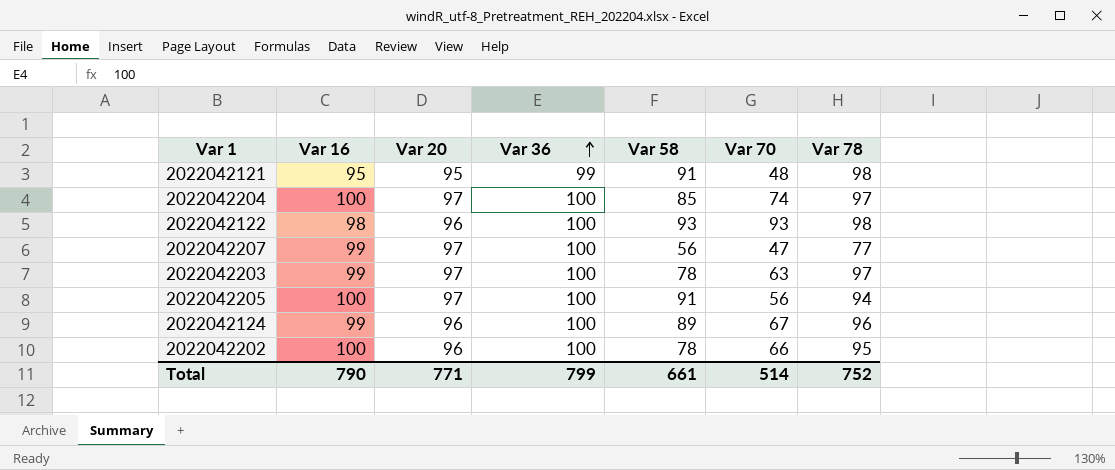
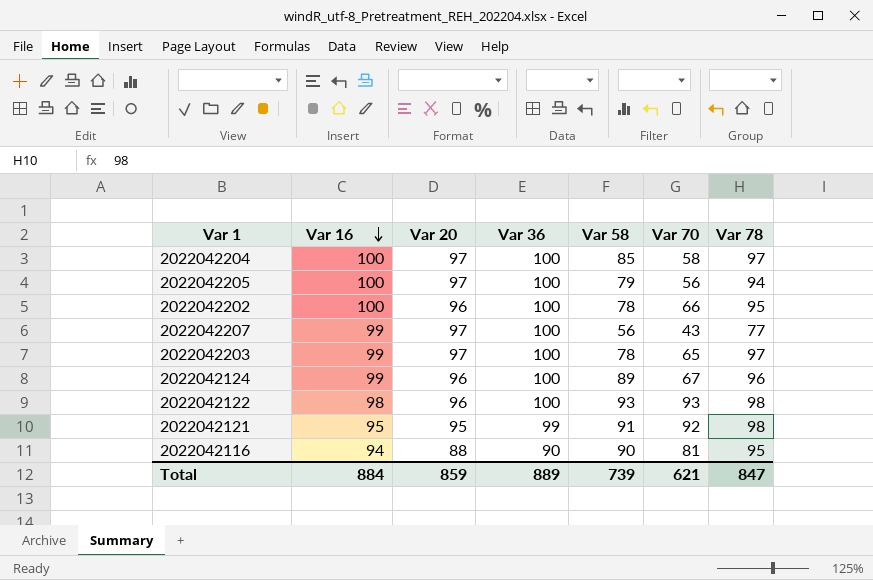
row order: Var 36 ascending -> Var 16 descending
2022042204 | Var 70: 74 -> 58
2022042205 | Var 58: 91 -> 79
2022042207 | Var 70: 47 -> 43
2022042203 | Var 70: 63 -> 65
2022042121 | Var 70: 48 -> 92
row 2022042116: none -> 94 | 88 | 90 | 90 | 81 | 95
Total | Var 16: 790 -> 884
Total | Var 20: 771 -> 859
Total | Var 36: 799 -> 889
Total | Var 58: 661 -> 739
Total | Var 70: 514 -> 621
Total | Var 78: 752 -> 847

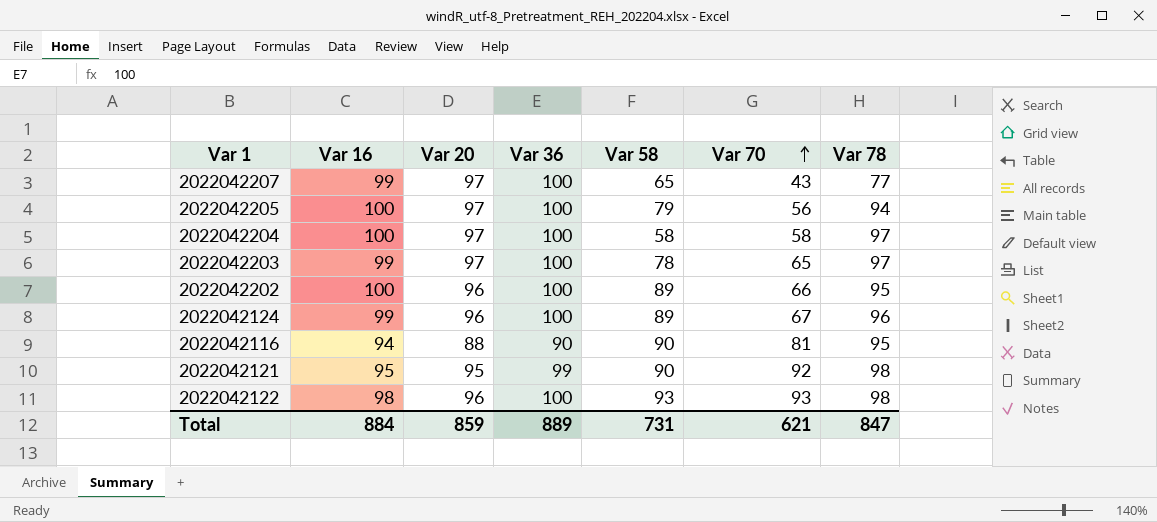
row order: Var 16 descending -> Var 70 ascending
2022042207 | Var 58: 56 -> 65
2022042204 | Var 58: 85 -> 58
2022042202 | Var 58: 78 -> 89
2022042121 | Var 58: 91 -> 90
Total | Var 58: 739 -> 731

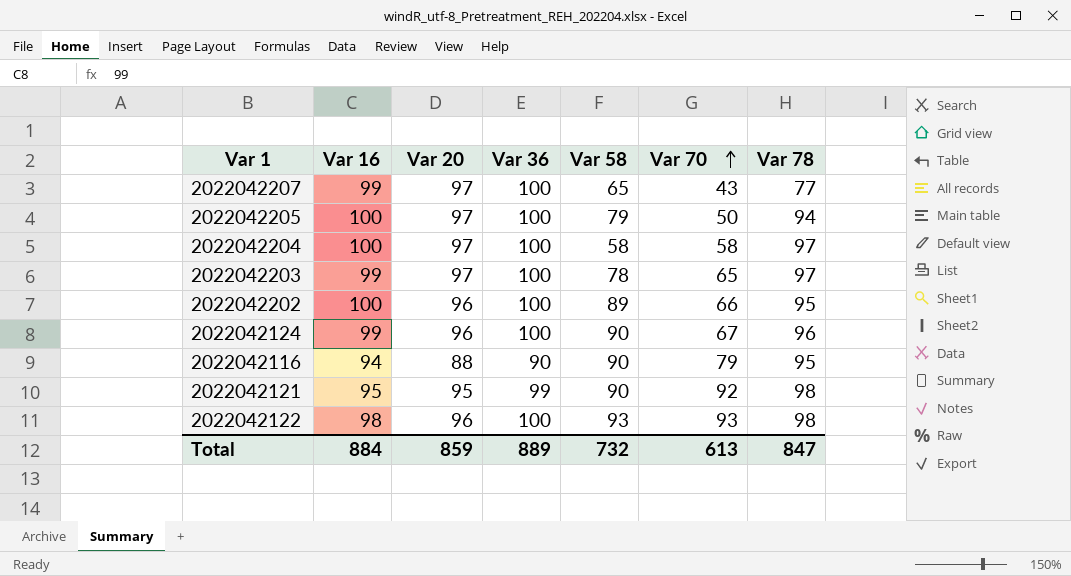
2022042205 | Var 70: 56 -> 50
2022042124 | Var 58: 89 -> 90
2022042116 | Var 70: 81 -> 79
Total | Var 58: 731 -> 732
Total | Var 70: 621 -> 613

